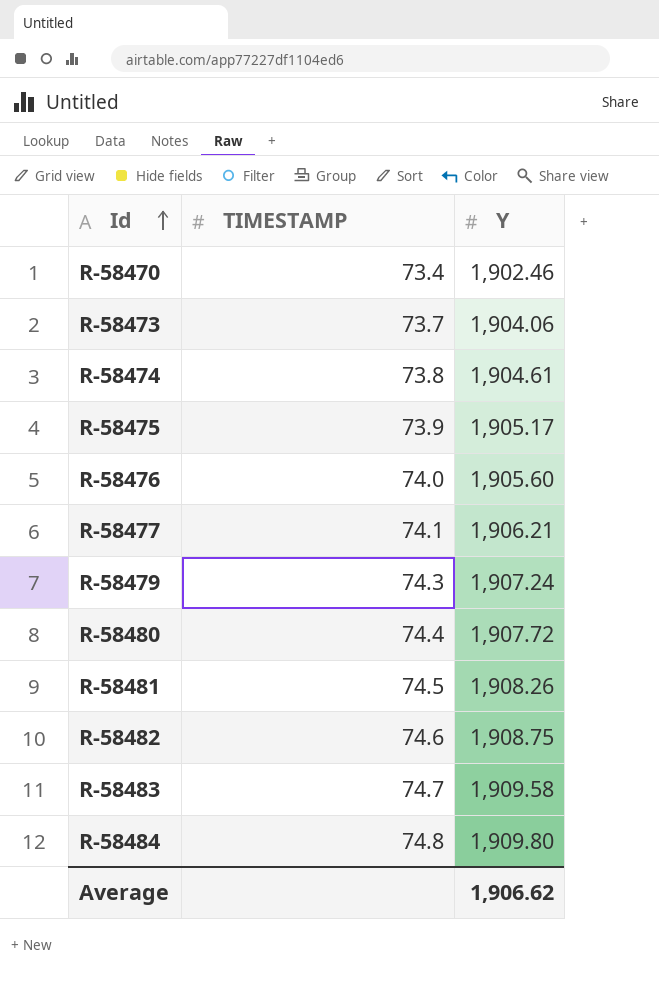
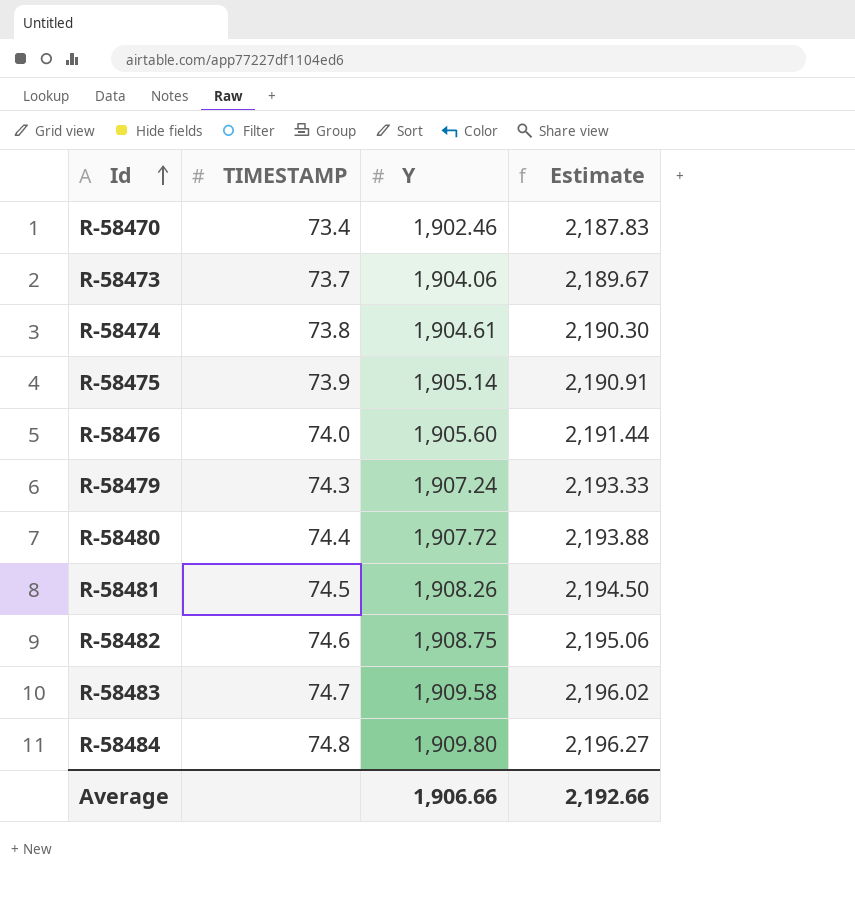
column Estimate | formula: none -> [Y] * 1.15
row R-58477: 74.1 | 1,906.21 -> none
R-58475 | Y: 1,905.17 -> 1,905.14
Average | Y: 1,906.62 -> 1,906.66

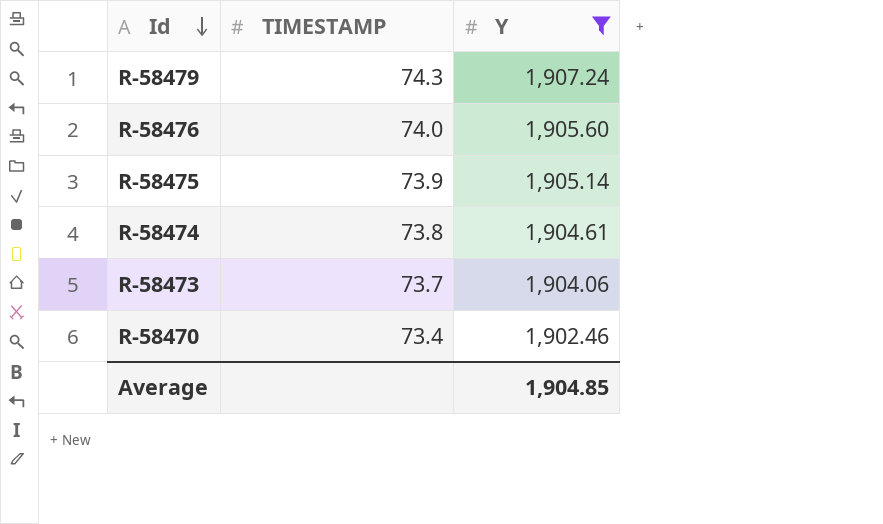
filter: none -> Y <= 1,907.24
row order: Id ascending -> Id descending
column Estimate | formula: [Y] * 1.15 -> none
Average | Y: 1,906.66 -> 1,904.85

